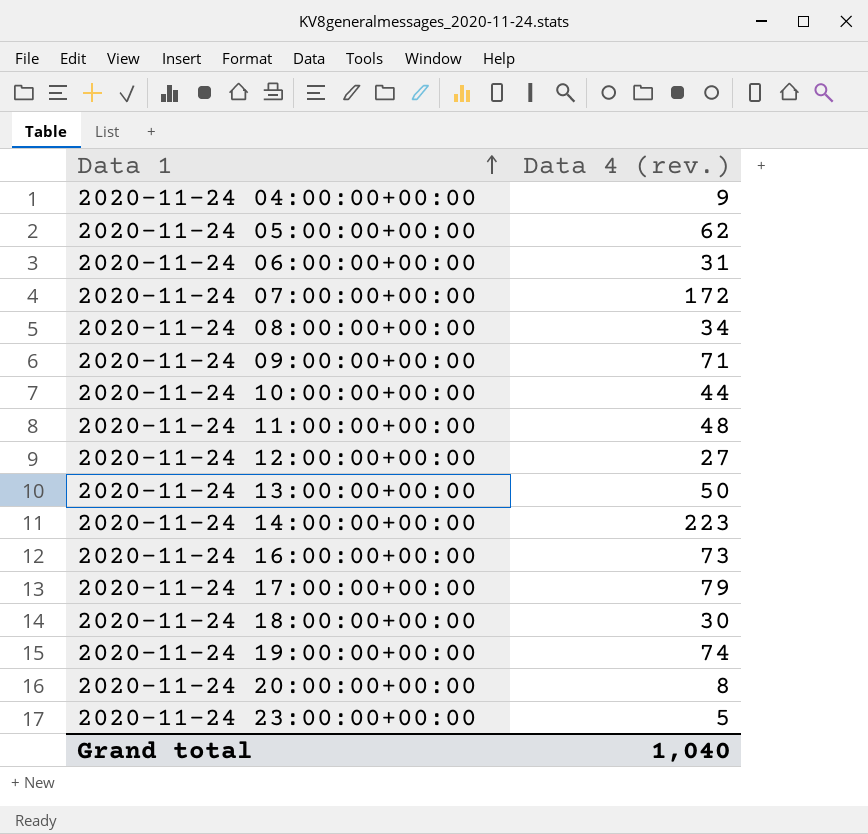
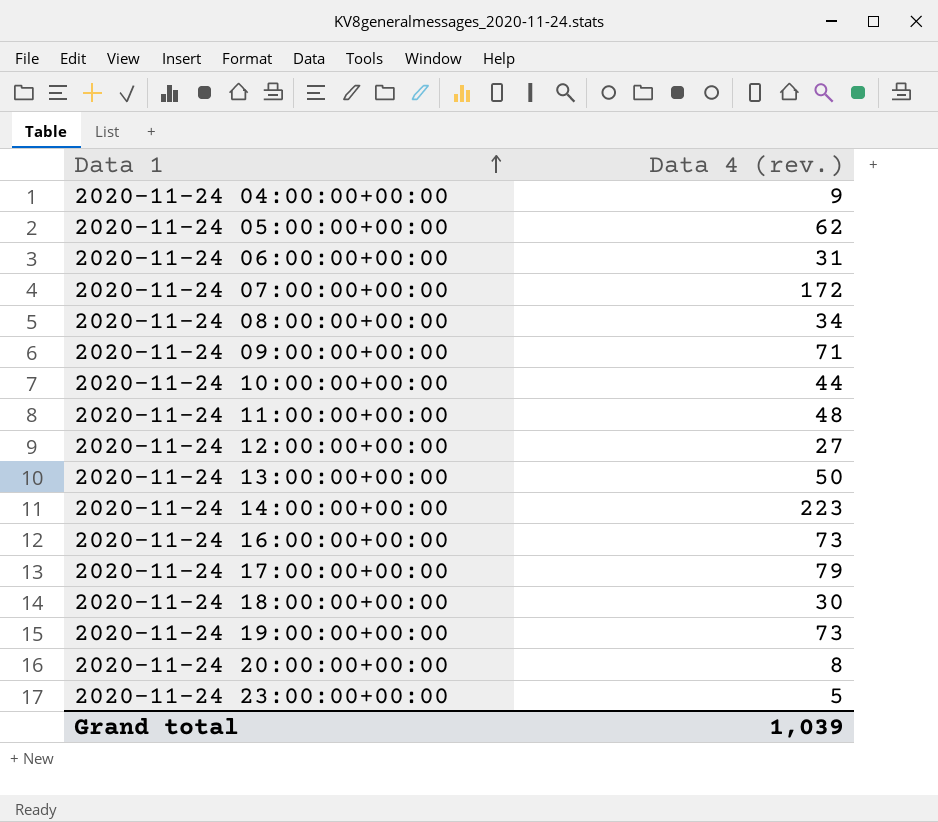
2020-11-24 19:00:00+00:00 | Data 4 (rev.): 74 -> 73
Grand total | Data 4 (rev.): 1,040 -> 1,039

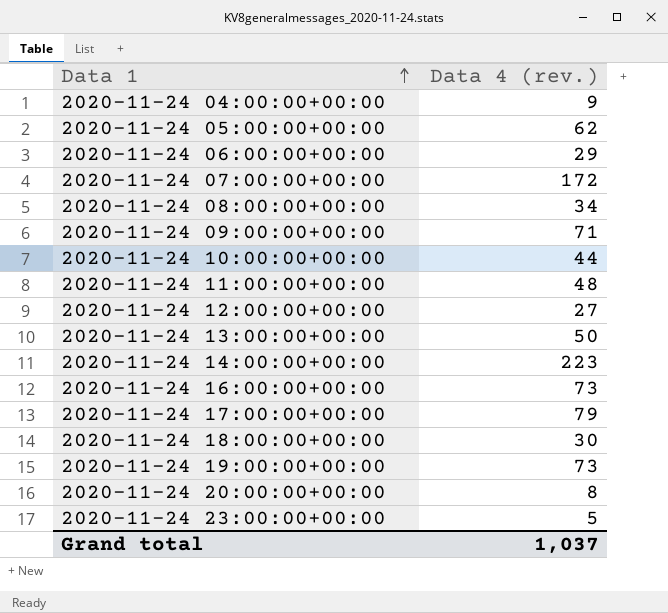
2020-11-24 06:00:00+00:00 | Data 4 (rev.): 31 -> 29
Grand total | Data 4 (rev.): 1,039 -> 1,037

